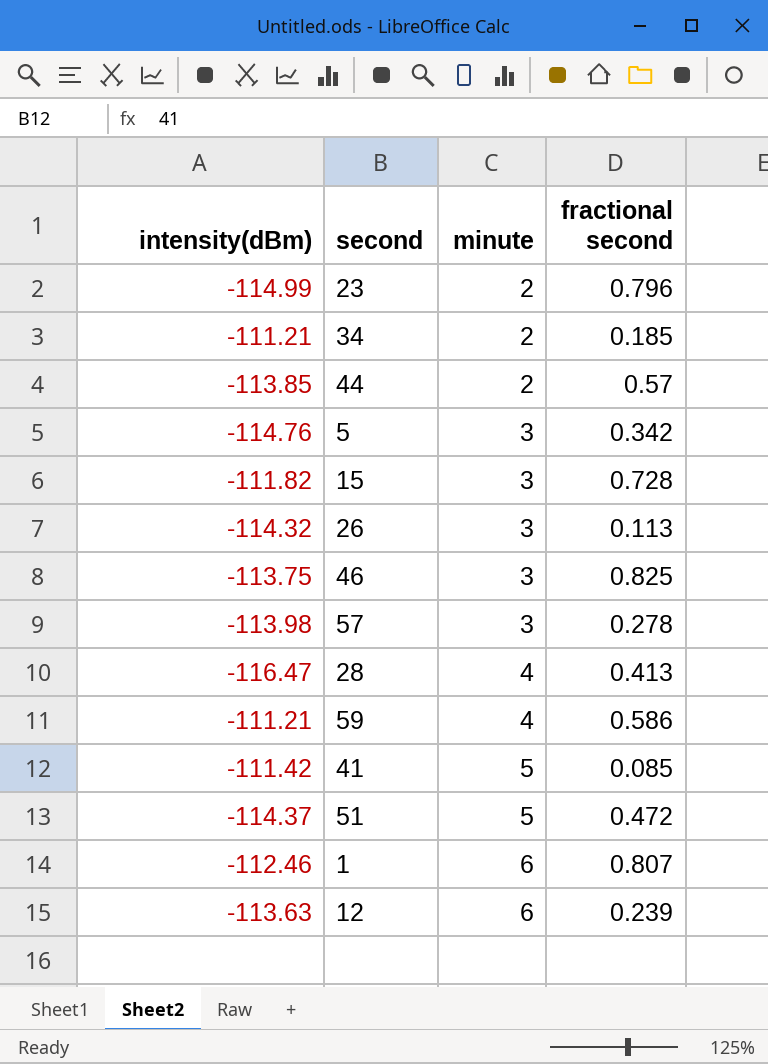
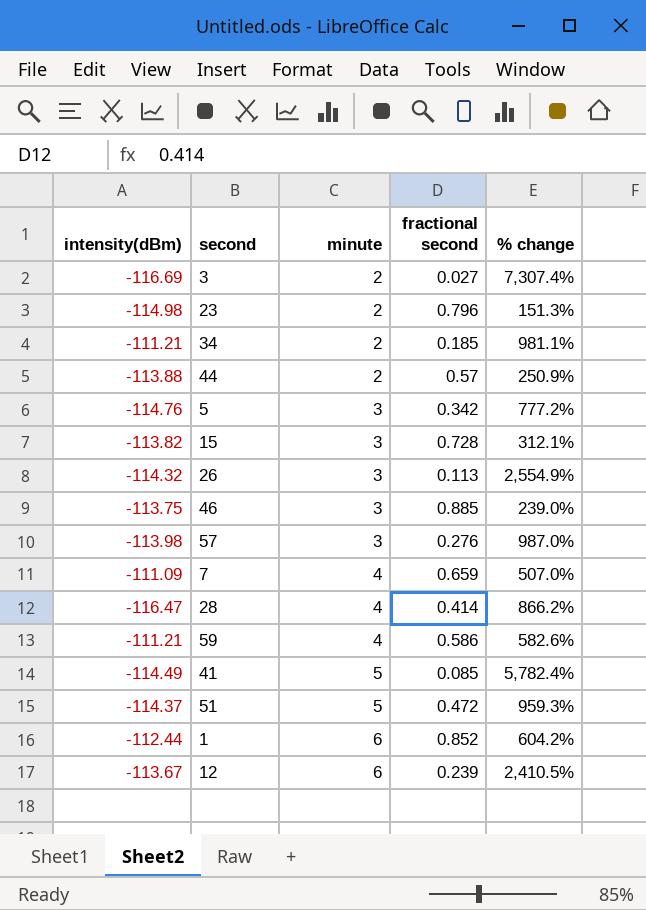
column % change | formula: none -> ([minute] - [fractional second]) / [fractional second]
row 3: none -> -116.69 | 2 | 0.027 | 7,307.4%
23 | intensity(dBm): -114.99 -> -114.98
44 | intensity(dBm): -113.85 -> -113.88
15 | intensity(dBm): -111.82 -> -113.82
46 | fractional second: 0.825 -> 0.885
57 | fractional second: 0.278 -> 0.276
row 7: none -> -111.09 | 4 | 0.659 | 507.0%
28 | fractional second: 0.413 -> 0.414
41 | intensity(dBm): -111.42 -> -114.49
1 | intensity(dBm): -112.46 -> -112.44
1 | fractional second: 0.807 -> 0.852
12 | intensity(dBm): -113.63 -> -113.67

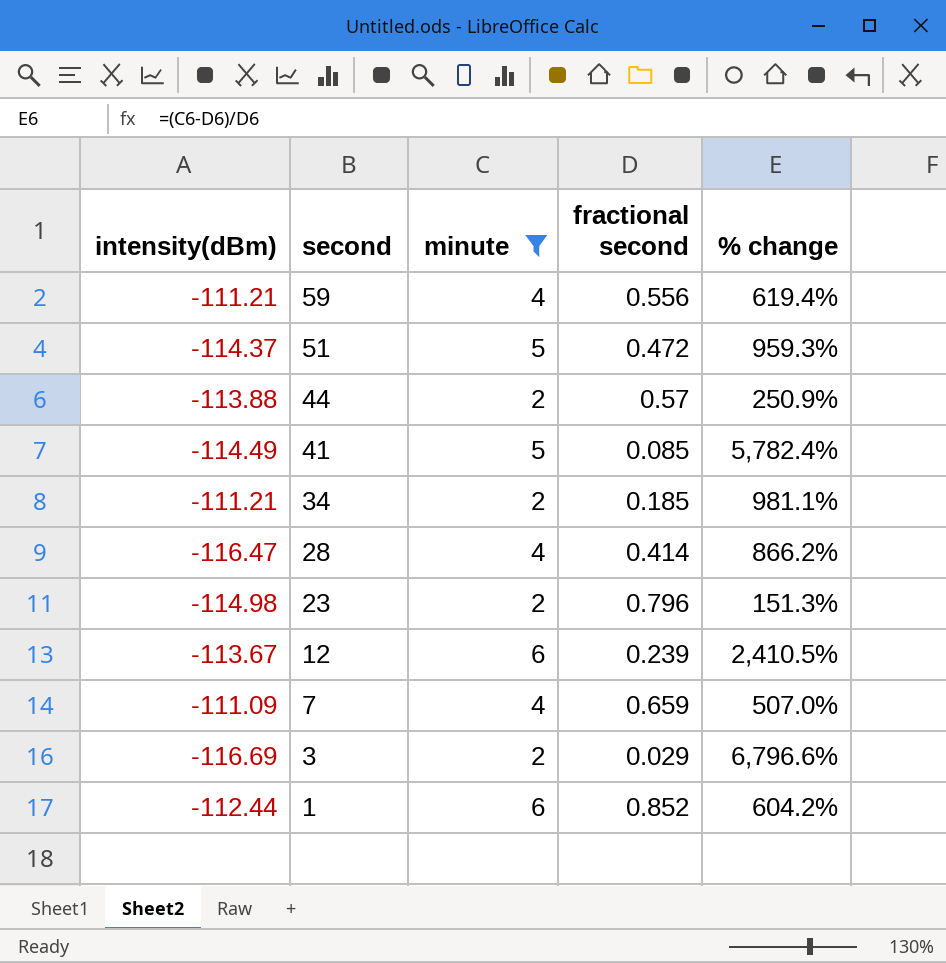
filter: none -> minute != 3
row order: minute ascending -> second descending
59 | fractional second: 0.586 -> 0.556
59 | % change: 582.6% -> 619.4%
3 | fractional second: 0.027 -> 0.029
3 | % change: 7,307.4% -> 6,796.6%

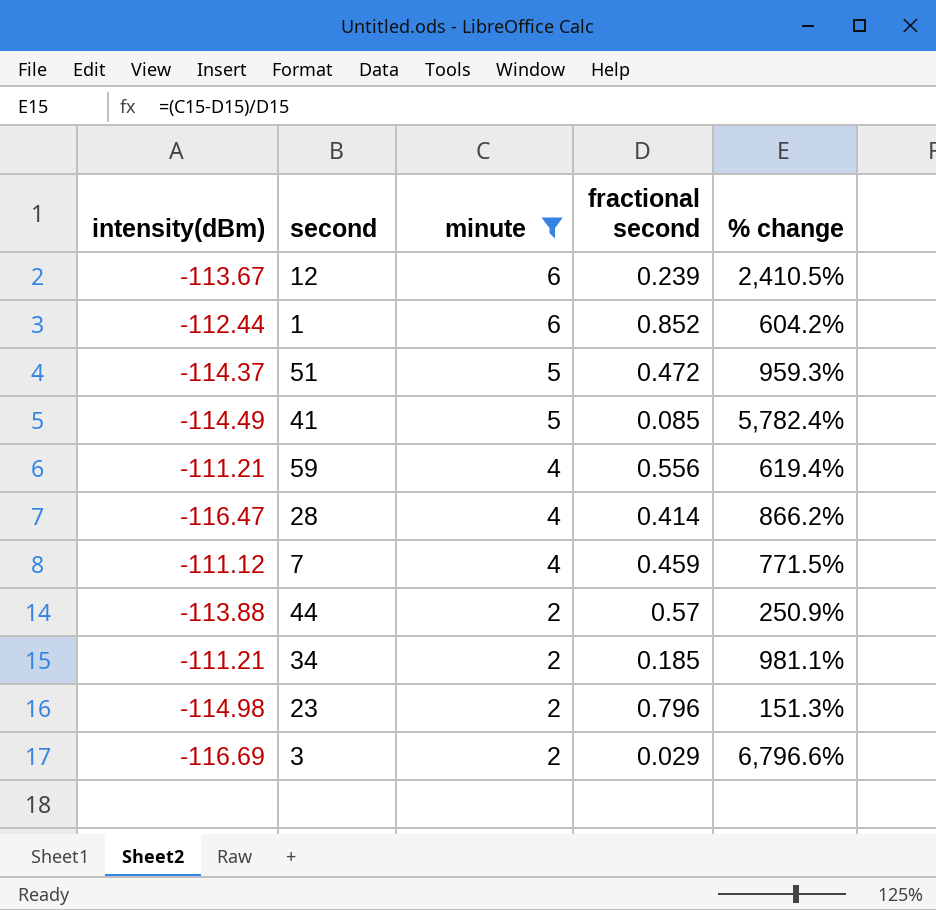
row order: second descending -> minute descending
7 | intensity(dBm): -111.09 -> -111.12
7 | fractional second: 0.659 -> 0.459
7 | % change: 507.0% -> 771.5%

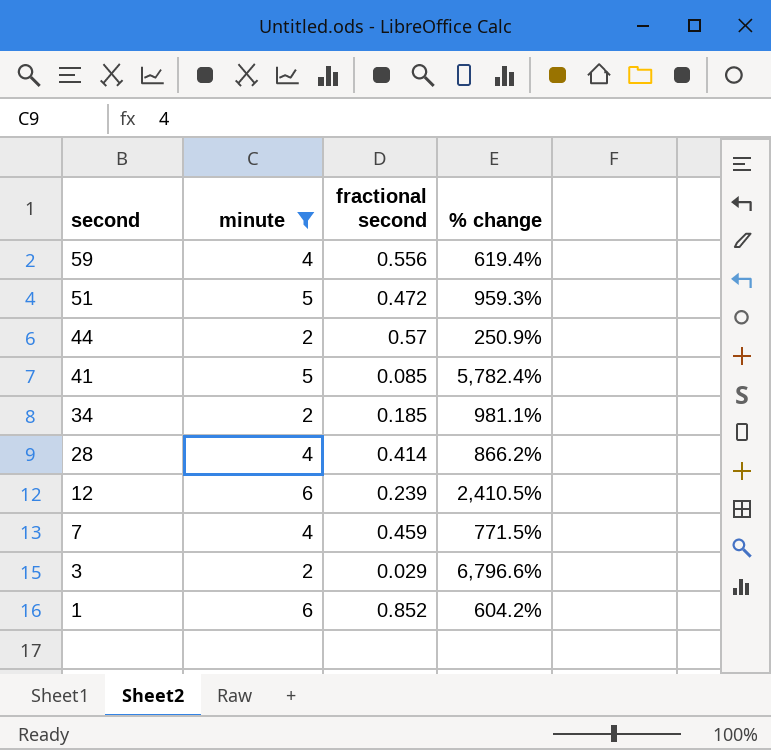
row order: minute descending -> second descending
column intensity(dBm) | position: 1 -> none
row 23: -114.98 | 2 | 0.796 | 151.3% -> none

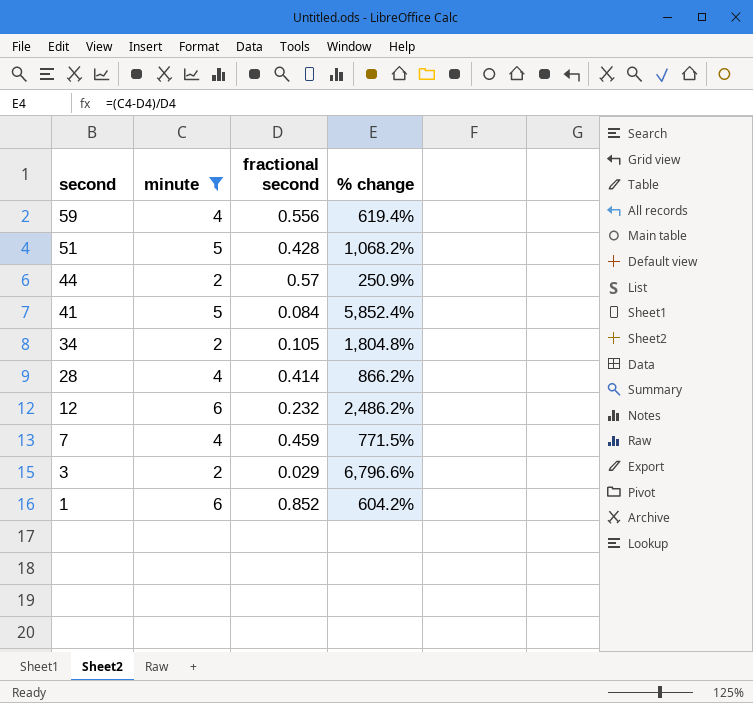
51 | fractional second: 0.472 -> 0.428
51 | % change: 959.3% -> 1,068.2%
41 | fractional second: 0.085 -> 0.084
41 | % change: 5,782.4% -> 5,852.4%
34 | fractional second: 0.185 -> 0.105
34 | % change: 981.1% -> 1,804.8%
12 | fractional second: 0.239 -> 0.232
12 | % change: 2,410.5% -> 2,486.2%

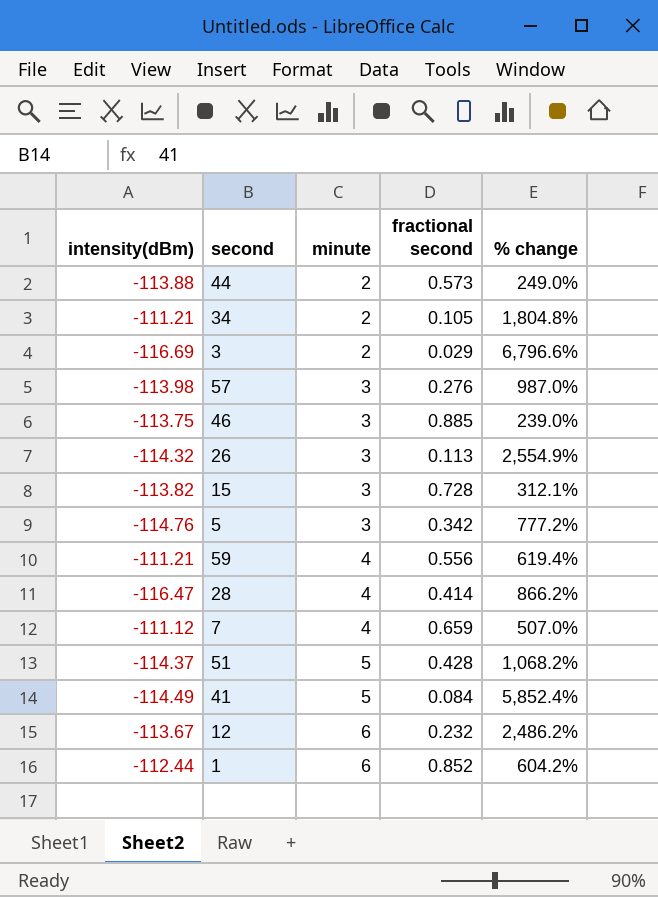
filter: minute != 3 -> none
row order: second descending -> minute ascending
column intensity(dBm) | position: none -> 1
44 | fractional second: 0.57 -> 0.573
44 | % change: 250.9% -> 249.0%
7 | fractional second: 0.459 -> 0.659
7 | % change: 771.5% -> 507.0%

